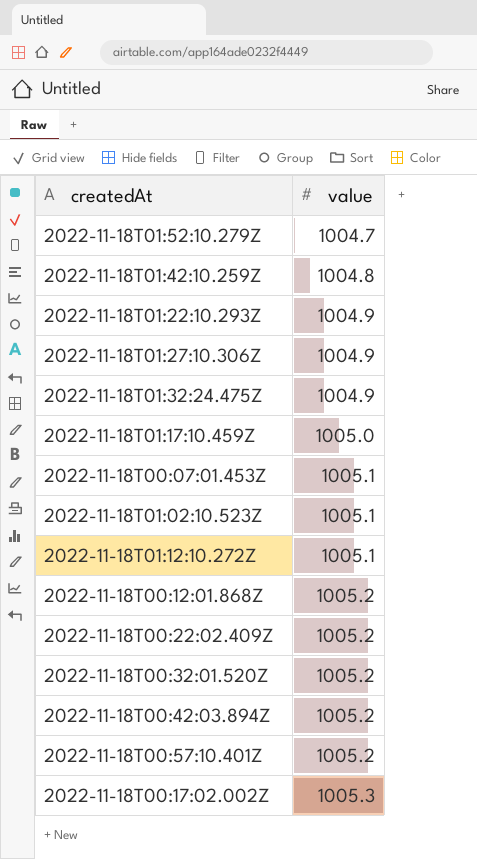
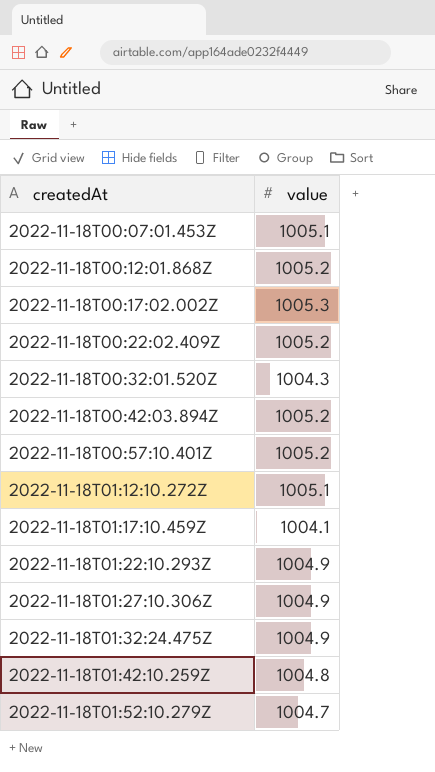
row order: value ascending -> createdAt ascending
row 2022-11-18T01:02:10.523Z: 1005.1 -> none
2022-11-18T00:32:01.520Z | value: 1005.2 -> 1004.3
2022-11-18T01:17:10.459Z | value: 1005.0 -> 1004.1

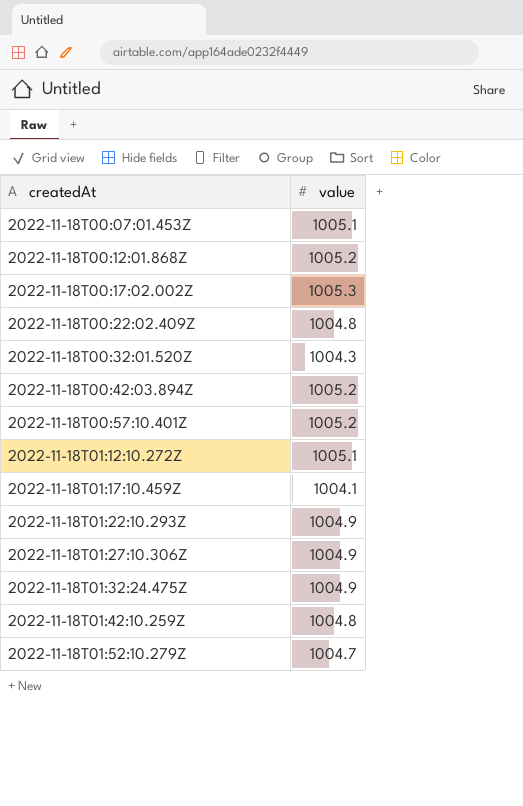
2022-11-18T00:22:02.409Z | value: 1005.2 -> 1004.8

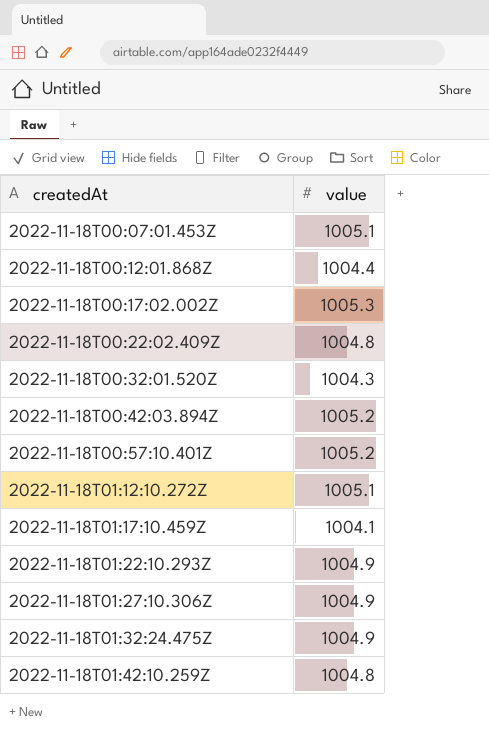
row 2022-11-18T01:52:10.279Z: 1004.7 -> none
2022-11-18T00:12:01.868Z | value: 1005.2 -> 1004.4

